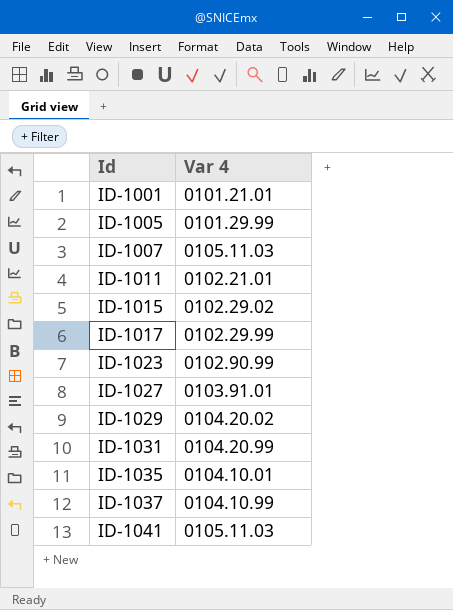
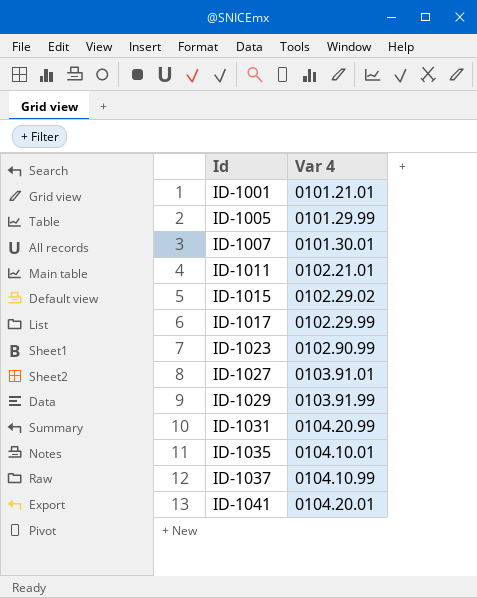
ID-1007 | Var 4: 0105.11.03 -> 0101.30.01
ID-1029 | Var 4: 0104.20.02 -> 0103.91.99
ID-1041 | Var 4: 0105.11.03 -> 0104.20.01

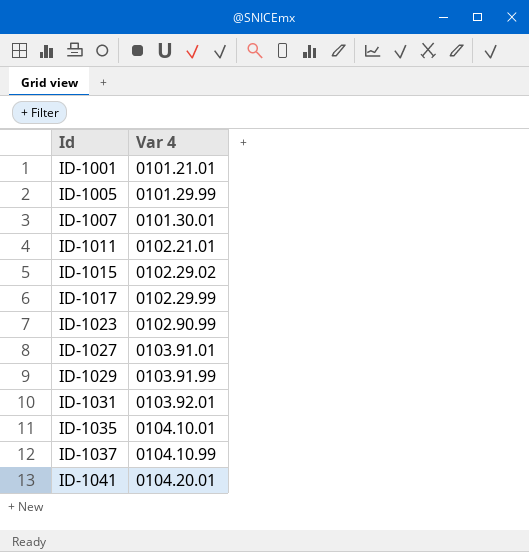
ID-1031 | Var 4: 0104.20.99 -> 0103.92.01

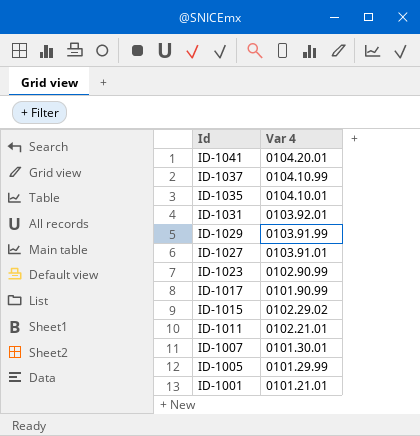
row order: Id ascending -> Id descending
ID-1017 | Var 4: 0102.29.99 -> 0101.90.99

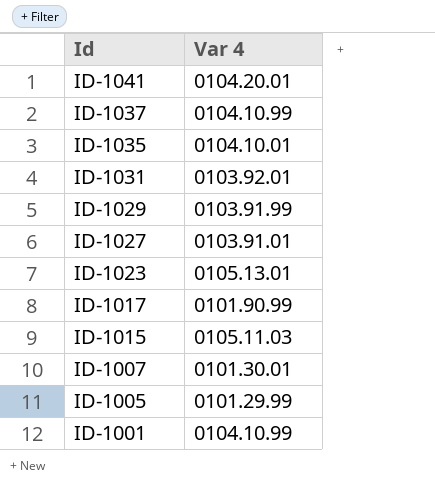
row ID-1011: 0102.21.01 -> none
ID-1023 | Var 4: 0102.90.99 -> 0105.13.01
ID-1015 | Var 4: 0102.29.02 -> 0105.11.03
ID-1001 | Var 4: 0101.21.01 -> 0104.10.99

